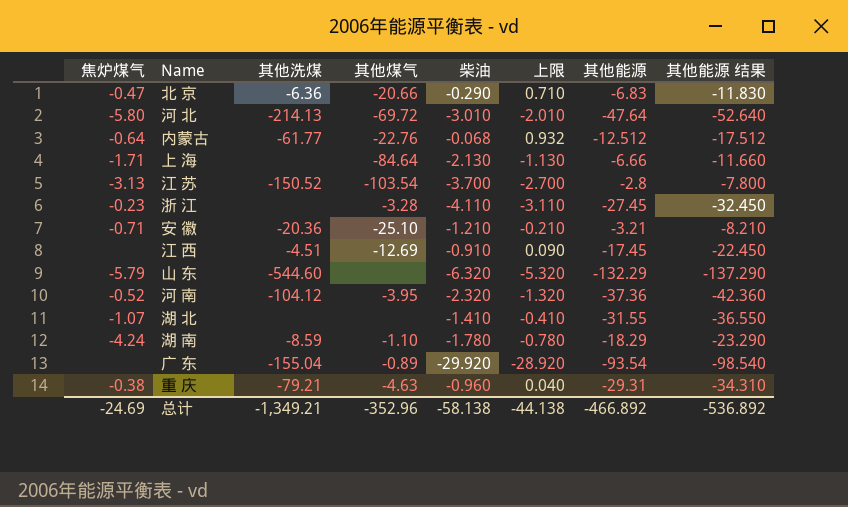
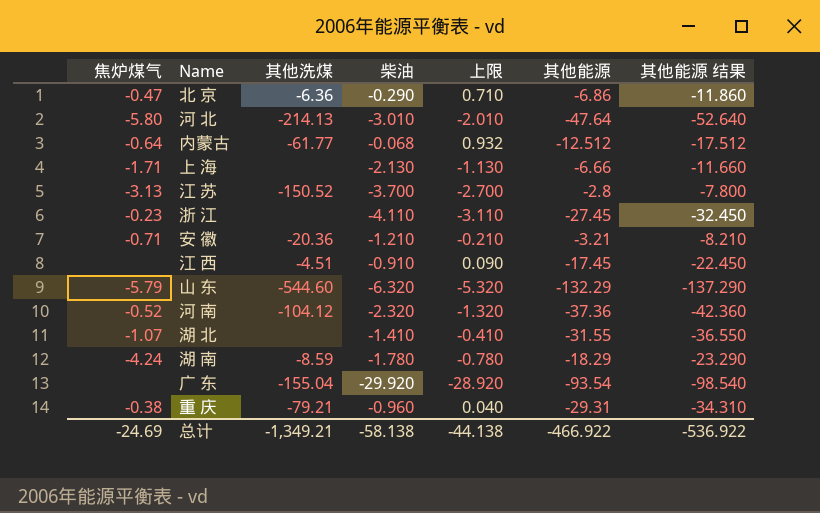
column 其他煤气 | position: 4 -> none
北 京 | 其他能源: -6.83 -> -6.86
北 京 | 其他能源 结果: -11.830 -> -11.860
总计 | 其他能源: -466.892 -> -466.922
总计 | 其他能源 结果: -536.892 -> -536.922

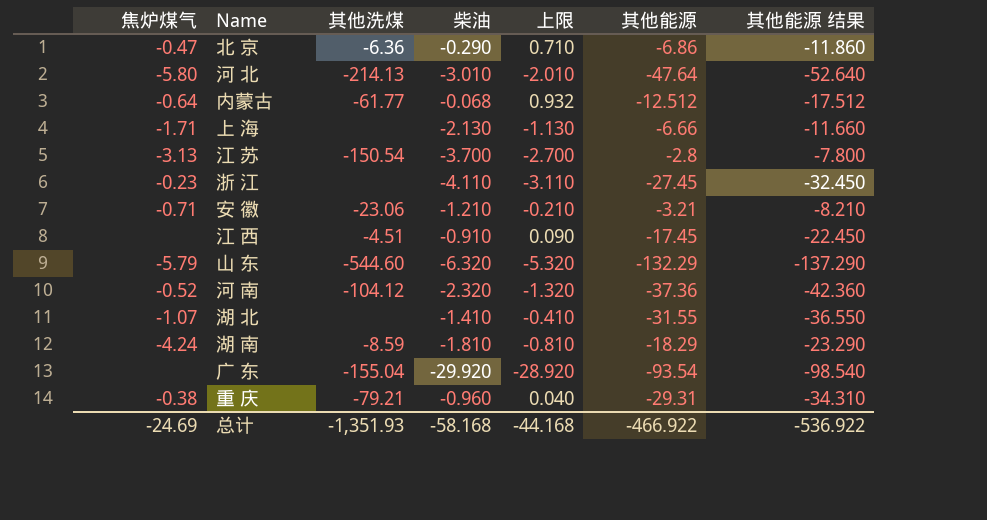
江 苏 | 其他洗煤: -150.52 -> -150.54
安 徽 | 其他洗煤: -20.36 -> -23.06
湖 南 | 柴油: -1.780 -> -1.810
湖 南 | 上限: -0.780 -> -0.810
总计 | 其他洗煤: -1,349.21 -> -1,351.93
总计 | 柴油: -58.138 -> -58.168
总计 | 上限: -44.138 -> -44.168

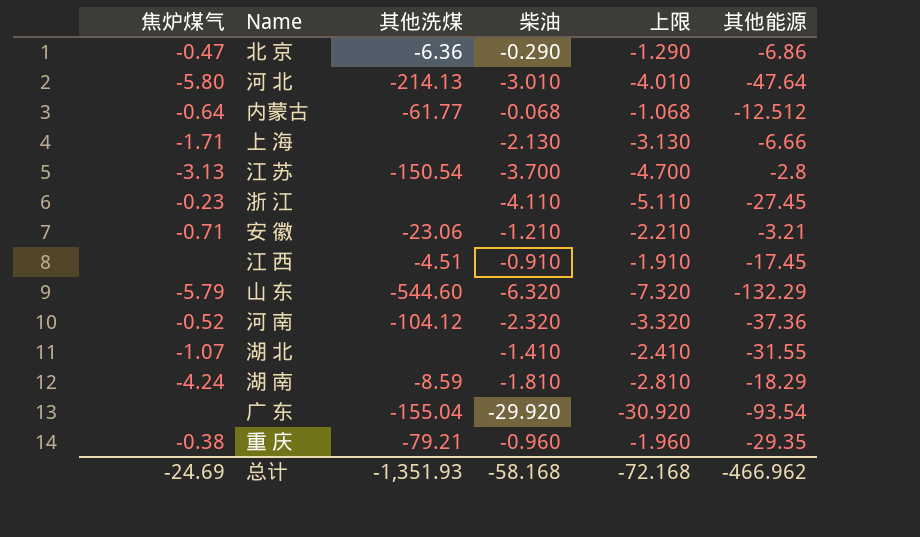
column 其他能源 结果 | formula: [其他能源] - 5 -> none
column 上限 | formula: [柴油] + 1 -> [柴油] - 1
重 庆 | 其他能源: -29.31 -> -29.35
总计 | 上限: -44.168 -> -72.168
总计 | 其他能源: -466.922 -> -466.962

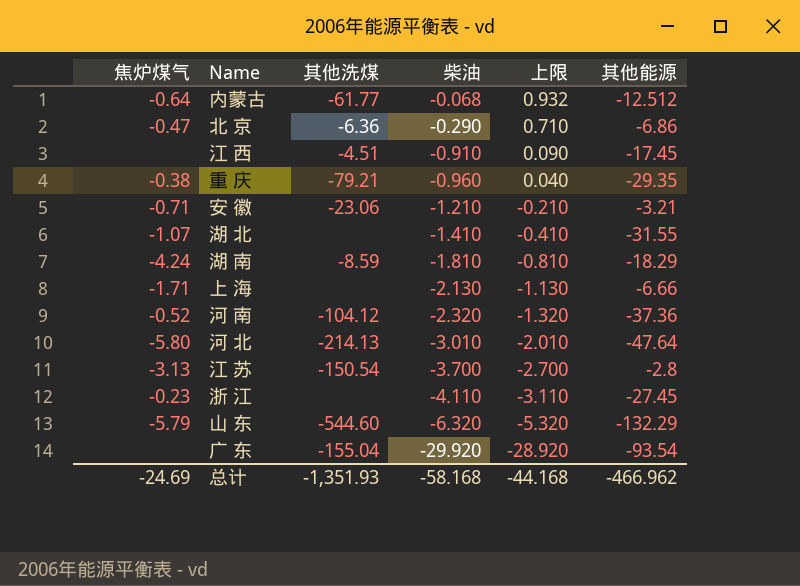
row order: none -> 柴油 descending
column 上限 | formula: [柴油] - 1 -> [柴油] + 1
总计 | 上限: -72.168 -> -44.168

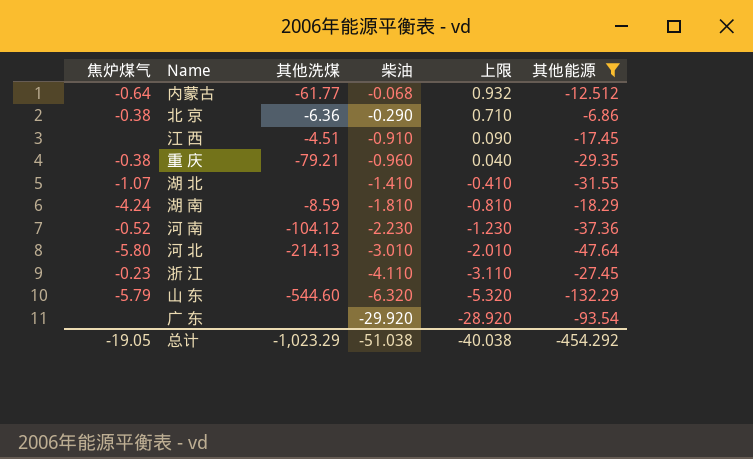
filter: none -> 其他能源 <= -6.86
北 京 | 焦炉煤气: -0.47 -> -0.38
河 南 | 柴油: -2.320 -> -2.230
河 南 | 上限: -1.320 -> -1.230
广 东 | 其他洗煤: -155.04 -> none
总计 | 焦炉煤气: -24.69 -> -19.05
总计 | 其他洗煤: -1,351.93 -> -1,023.29
总计 | 柴油: -58.168 -> -51.038
总计 | 上限: -44.168 -> -40.038
总计 | 其他能源: -466.962 -> -454.292

